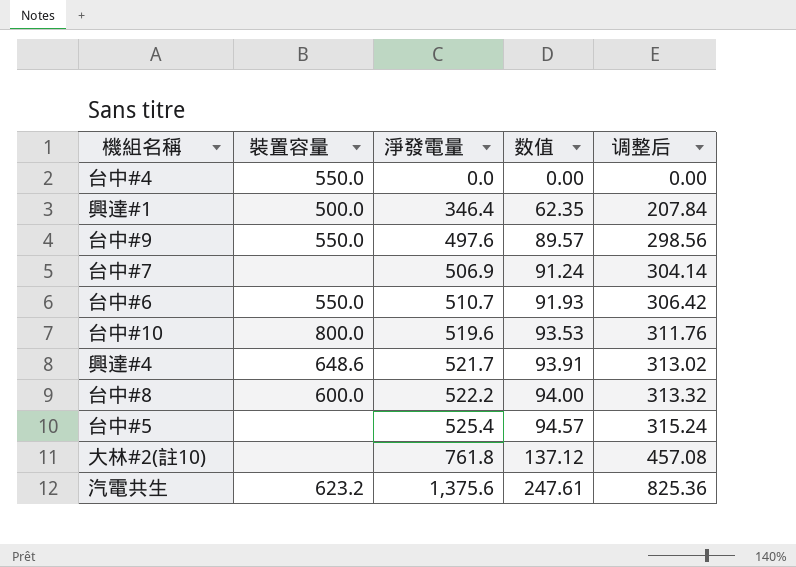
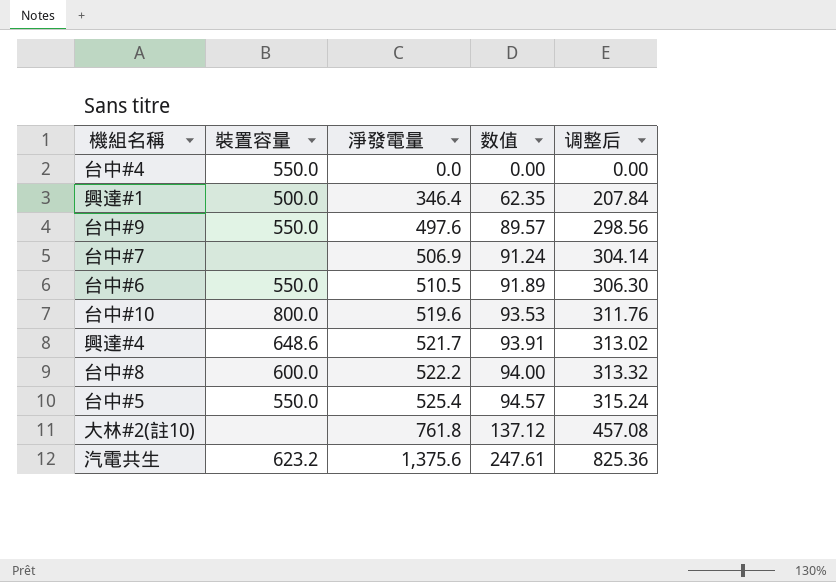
台中#6 | 淨發電量: 510.7 -> 510.5
台中#6 | 数值: 91.93 -> 91.89
台中#6 | 调整后: 306.42 -> 306.30
台中#5 | 裝置容量: none -> 550.0

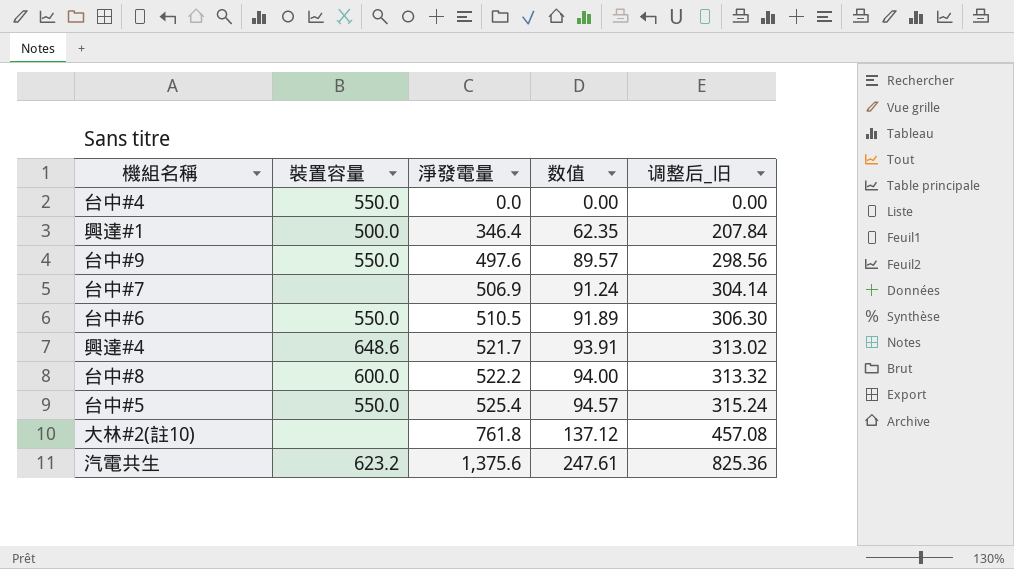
column name: 调整后 -> 调整后_旧
row 台中#10: 800.0 | 519.6 | 93.53 | 311.76 -> none

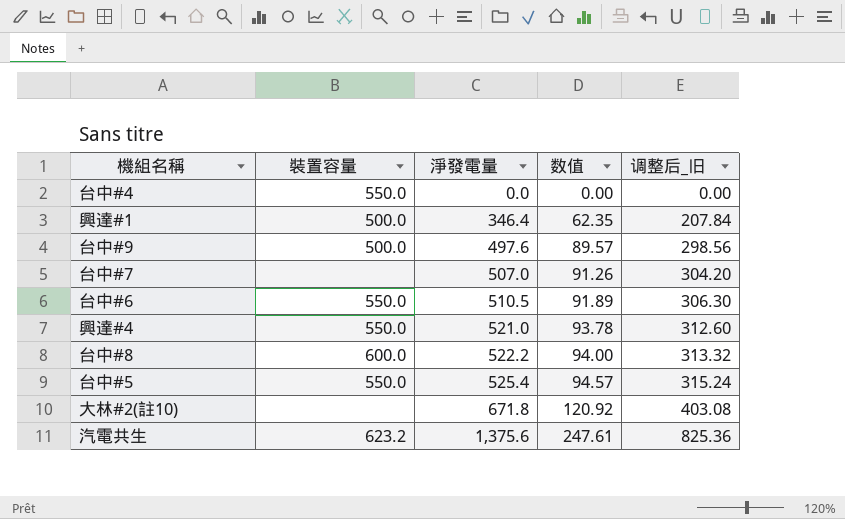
台中#9 | 裝置容量: 550.0 -> 500.0
台中#7 | 淨發電量: 506.9 -> 507.0
台中#7 | 数值: 91.24 -> 91.26
台中#7 | 调整后_旧: 304.14 -> 304.20
興達#4 | 裝置容量: 648.6 -> 550.0
興達#4 | 淨發電量: 521.7 -> 521.0
興達#4 | 数值: 93.91 -> 93.78
興達#4 | 调整后_旧: 313.02 -> 312.60
大林#2(註10) | 淨發電量: 761.8 -> 671.8
大林#2(註10) | 数值: 137.12 -> 120.92
大林#2(註10) | 调整后_旧: 457.08 -> 403.08

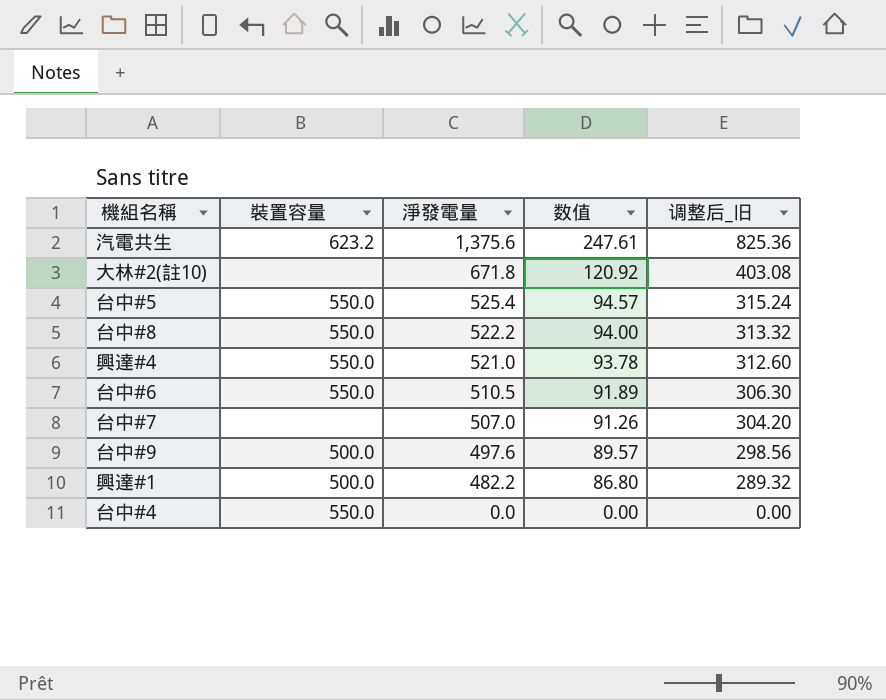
row order: 淨發電量 ascending -> 淨發電量 descending
台中#8 | 裝置容量: 600.0 -> 550.0
興達#1 | 淨發電量: 346.4 -> 482.2
興達#1 | 数值: 62.35 -> 86.80
興達#1 | 调整后_旧: 207.84 -> 289.32

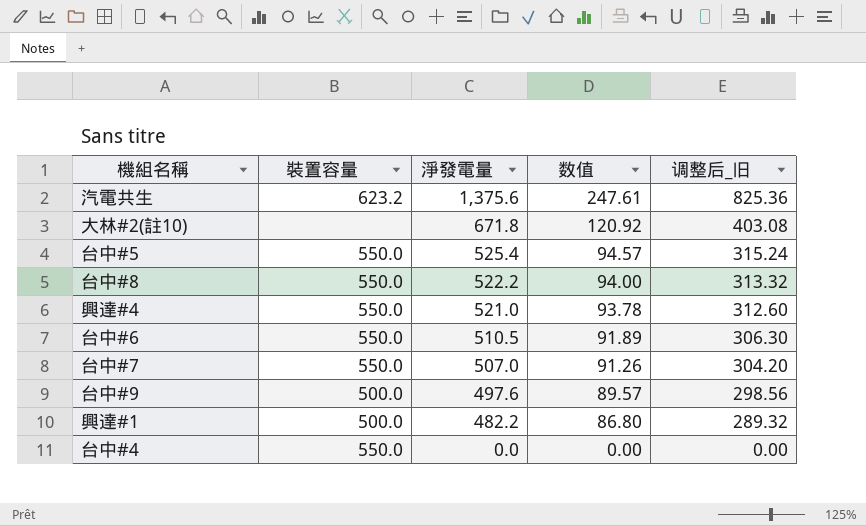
台中#7 | 裝置容量: none -> 550.0

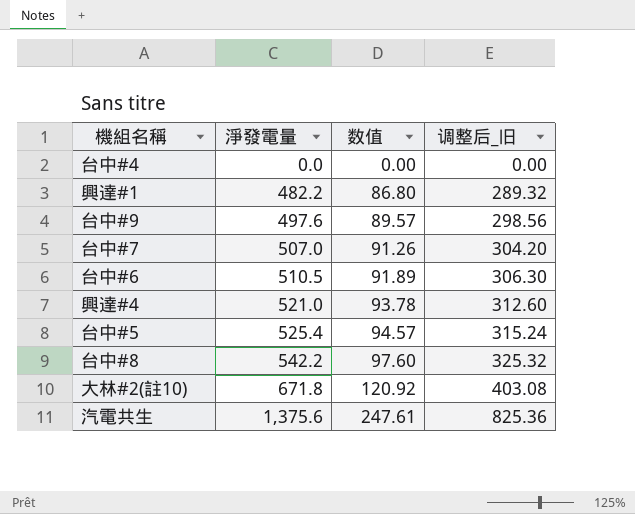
row order: 淨發電量 descending -> 淨發電量 ascending
column 裝置容量 | position: 2 -> none
台中#8 | 淨發電量: 522.2 -> 542.2
台中#8 | 数值: 94.00 -> 97.60
台中#8 | 调整后_旧: 313.32 -> 325.32

